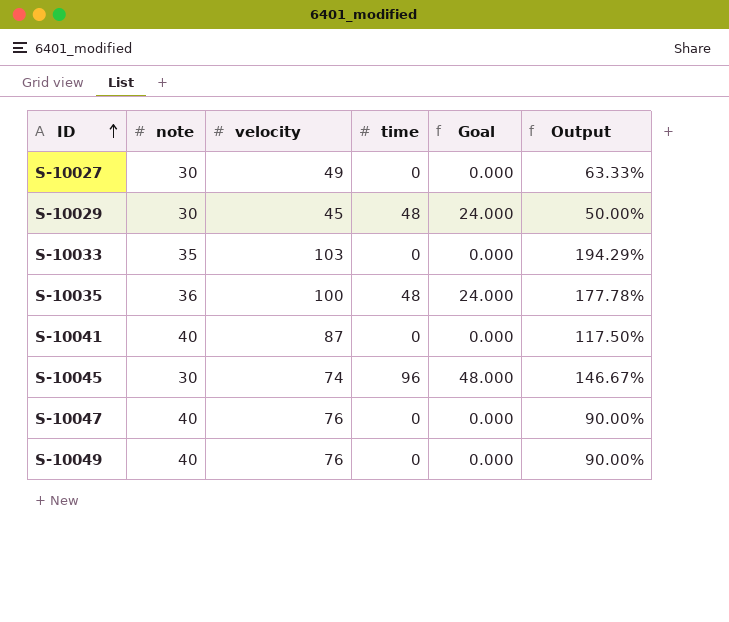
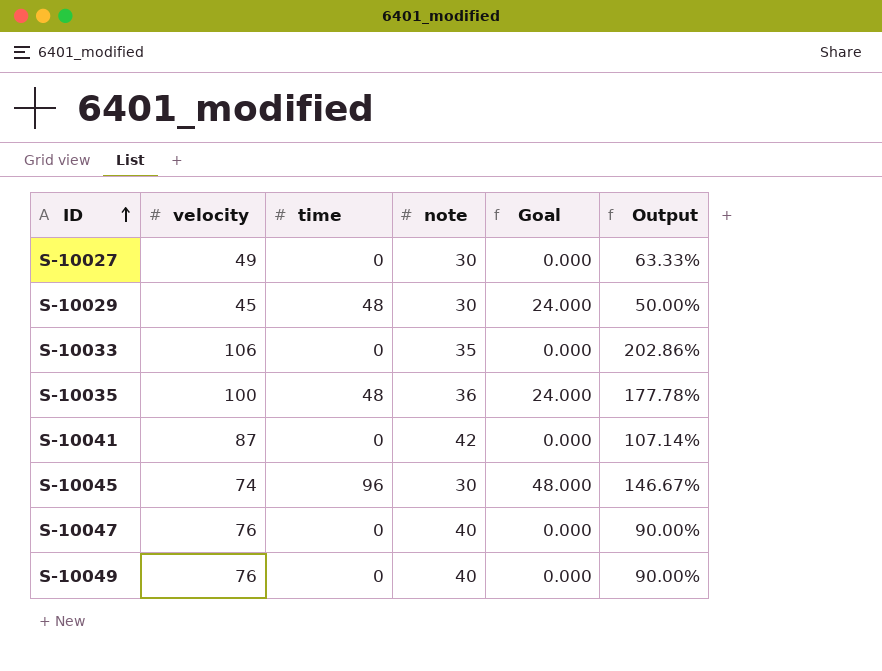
column note | position: 2 -> 4
S-10033 | velocity: 103 -> 106
S-10033 | Output: 194.29% -> 202.86%
S-10041 | note: 40 -> 42
S-10041 | Output: 117.50% -> 107.14%

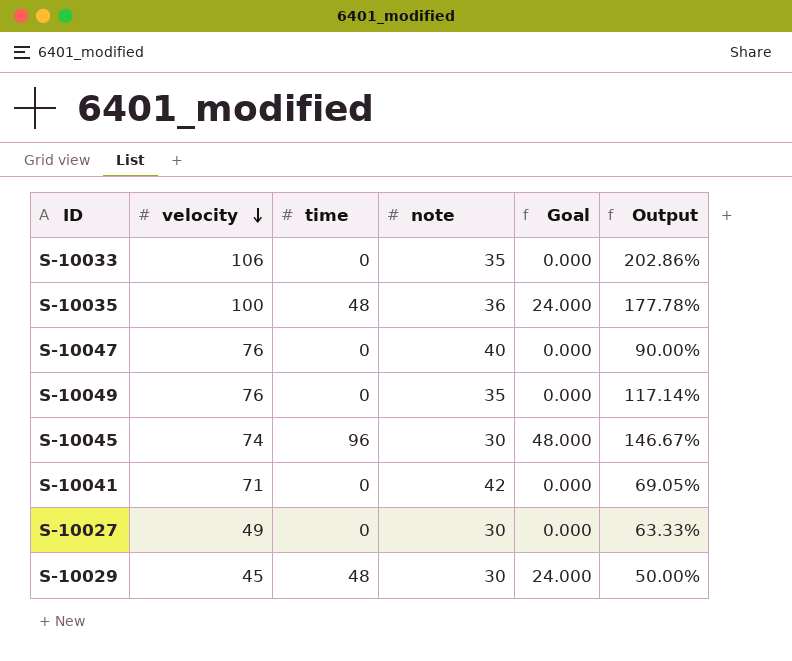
row order: ID ascending -> velocity descending
S-10049 | note: 40 -> 35
S-10049 | Output: 90.00% -> 117.14%
S-10041 | velocity: 87 -> 71
S-10041 | Output: 107.14% -> 69.05%

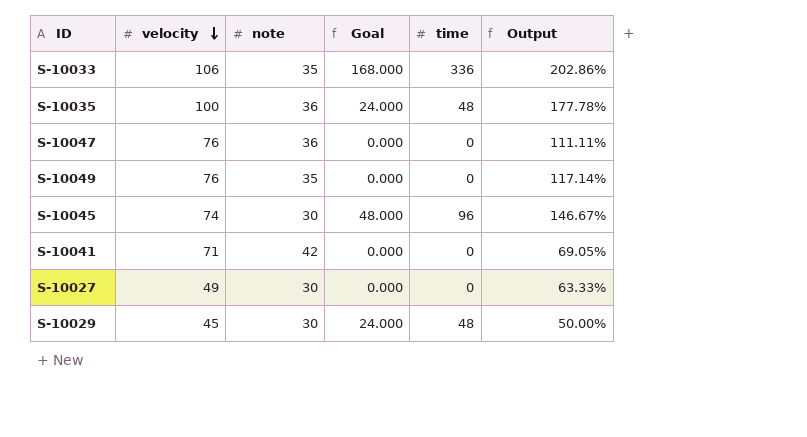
column time | position: 3 -> 5
S-10033 | Goal: 0.000 -> 168.000
S-10033 | time: 0 -> 336
S-10047 | note: 40 -> 36
S-10047 | Output: 90.00% -> 111.11%

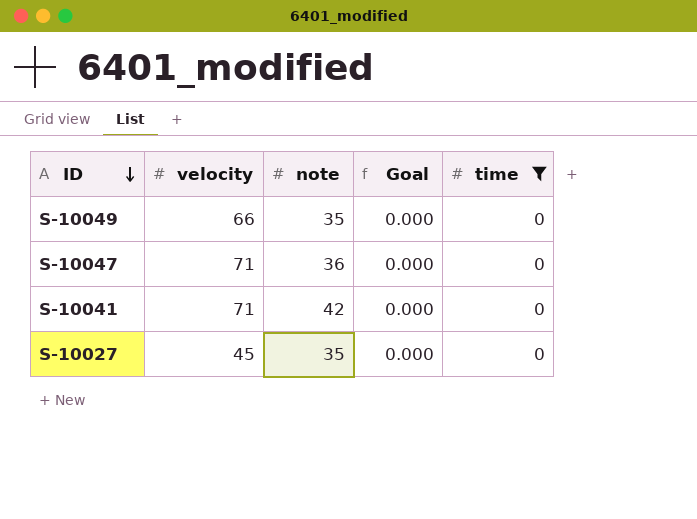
filter: none -> time = 0
row order: velocity descending -> ID descending
column Output | formula: ([velocity] - [note]) / [note] -> none
S-10049 | velocity: 76 -> 66
S-10047 | velocity: 76 -> 71
S-10027 | velocity: 49 -> 45
S-10027 | note: 30 -> 35

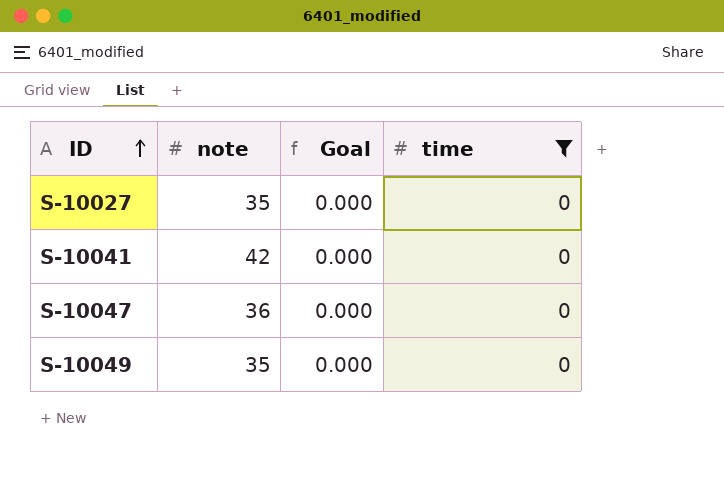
row order: ID descending -> ID ascending
column velocity | position: 2 -> none

